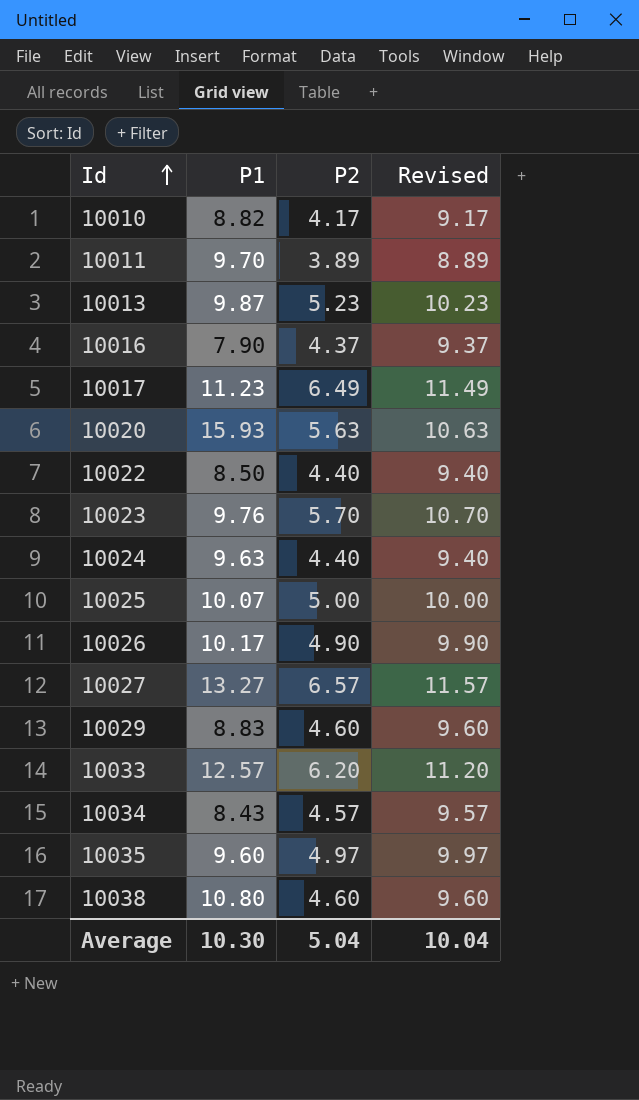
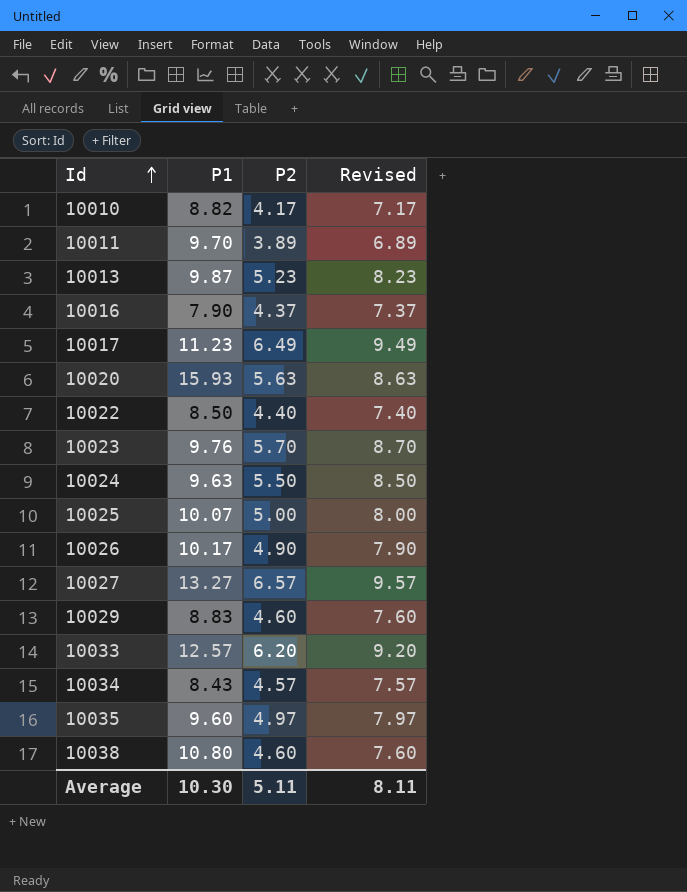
column Revised | formula: [P2] + 5 -> [P2] + 3
10024 | P2: 4.40 -> 5.50
Average | P2: 5.04 -> 5.11
Average | Revised: 10.04 -> 8.11

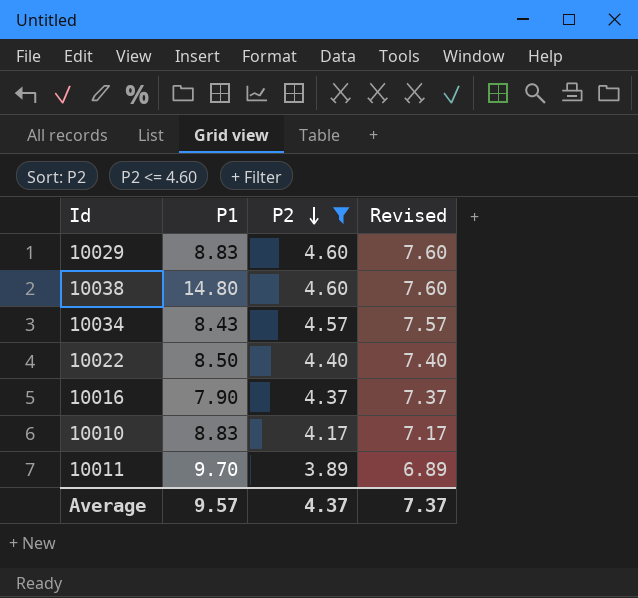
filter: none -> P2 <= 4.60
row order: Id ascending -> P2 descending
10038 | P1: 10.80 -> 14.80
10010 | P1: 8.82 -> 8.83
Average | P1: 10.30 -> 9.57
Average | P2: 5.11 -> 4.37
Average | Revised: 8.11 -> 7.37

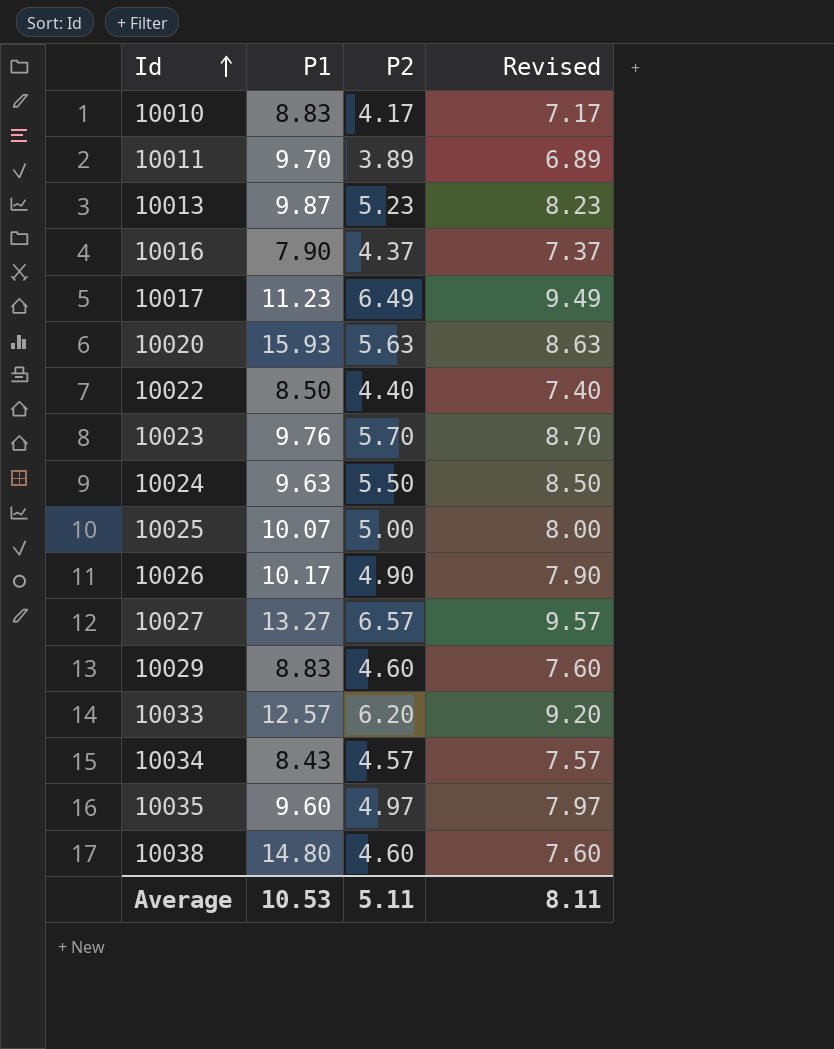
filter: P2 <= 4.60 -> none
row order: P2 descending -> Id ascending
Average | P1: 9.57 -> 10.53
Average | P2: 4.37 -> 5.11
Average | Revised: 7.37 -> 8.11

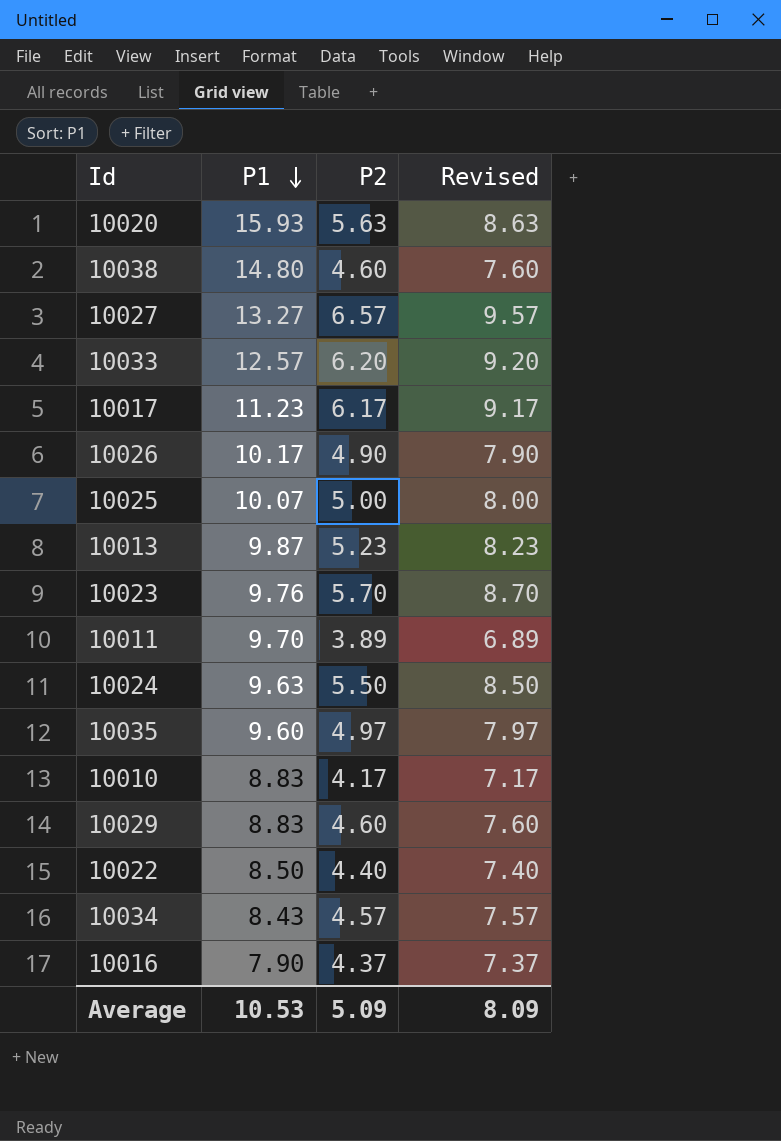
row order: Id ascending -> P1 descending
10017 | P2: 6.49 -> 6.17
10017 | Revised: 9.49 -> 9.17
Average | P2: 5.11 -> 5.09
Average | Revised: 8.11 -> 8.09

